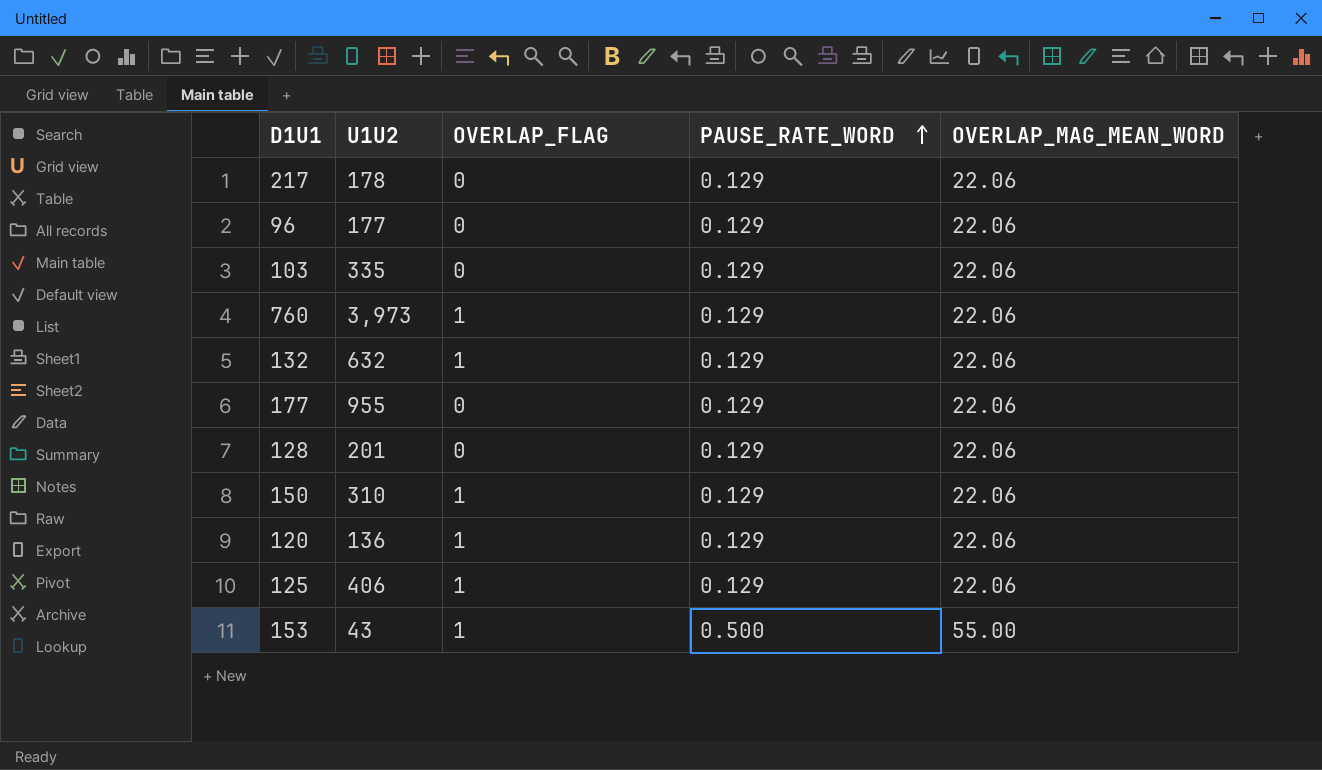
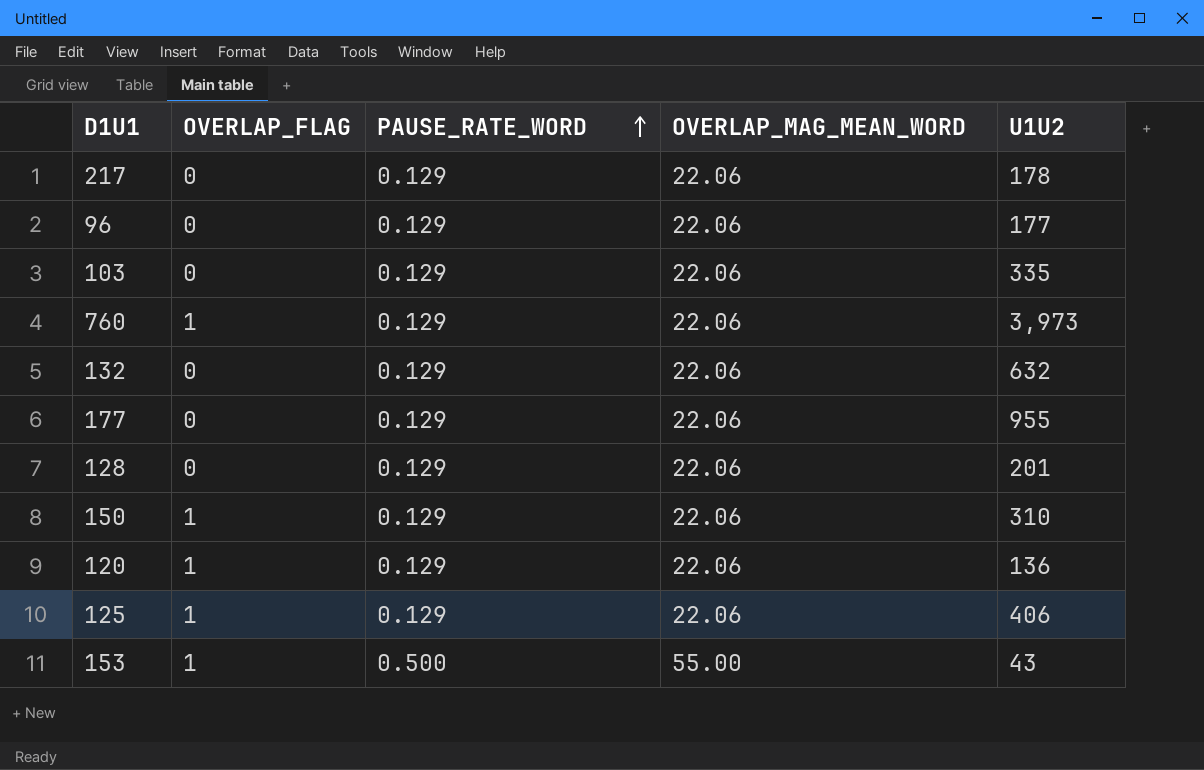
column U1U2 | position: 2 -> 5
132 | OVERLAP_FLAG: 1 -> 0

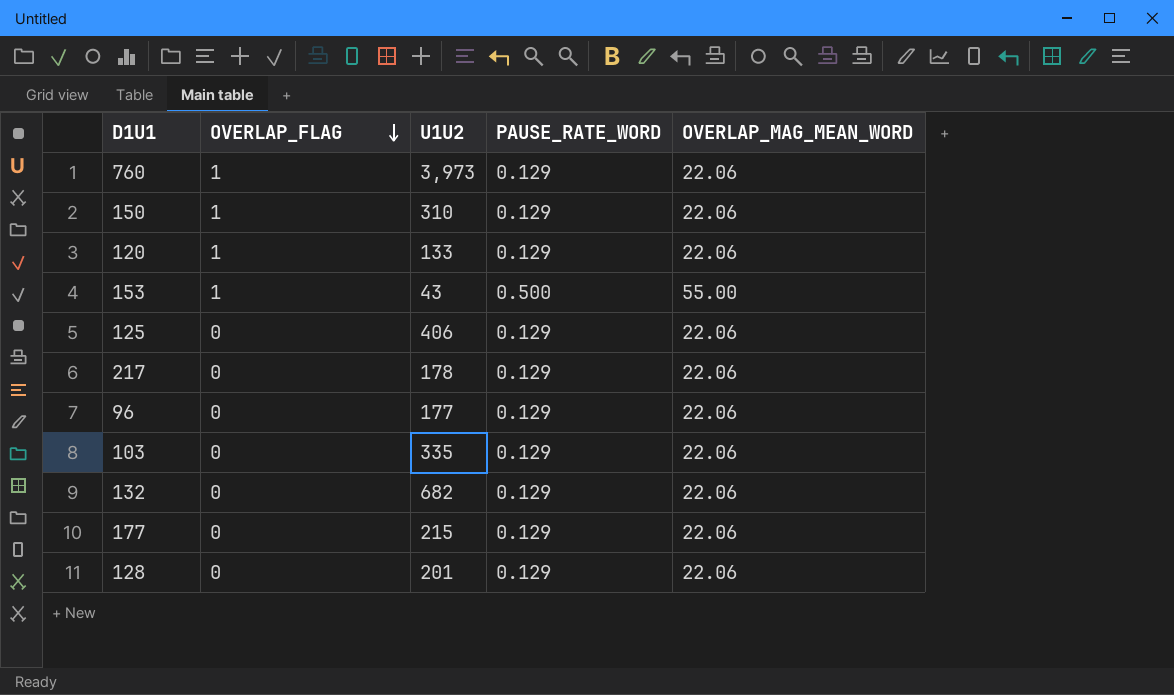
row order: PAUSE_RATE_WORD ascending -> OVERLAP_FLAG descending
column U1U2 | position: 5 -> 3
120 | U1U2: 136 -> 133
125 | OVERLAP_FLAG: 1 -> 0
132 | U1U2: 632 -> 682
177 | U1U2: 955 -> 215

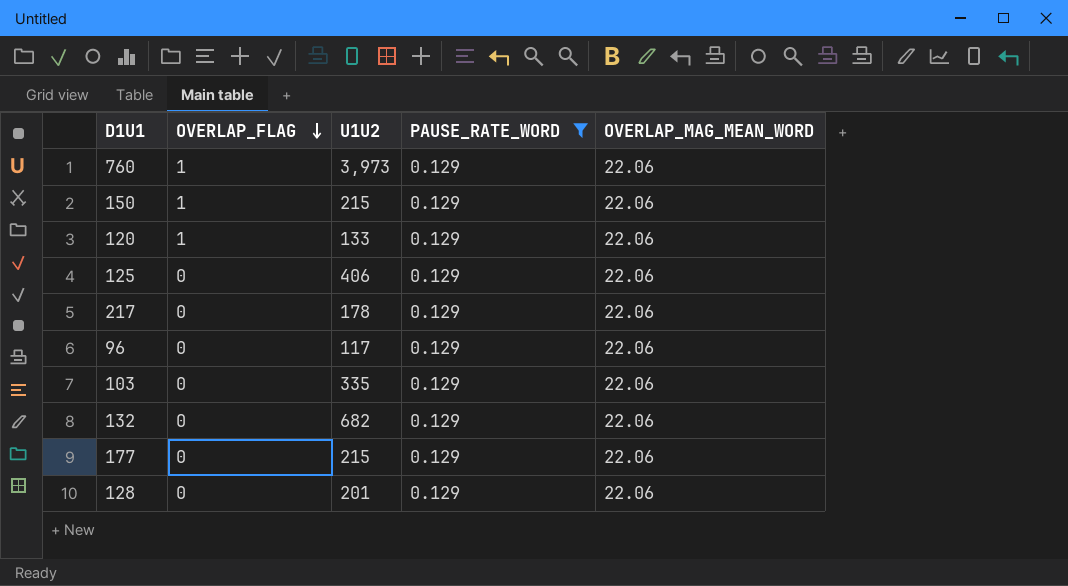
filter: none -> PAUSE_RATE_WORD = 0.129
150 | U1U2: 310 -> 215
96 | U1U2: 177 -> 117

